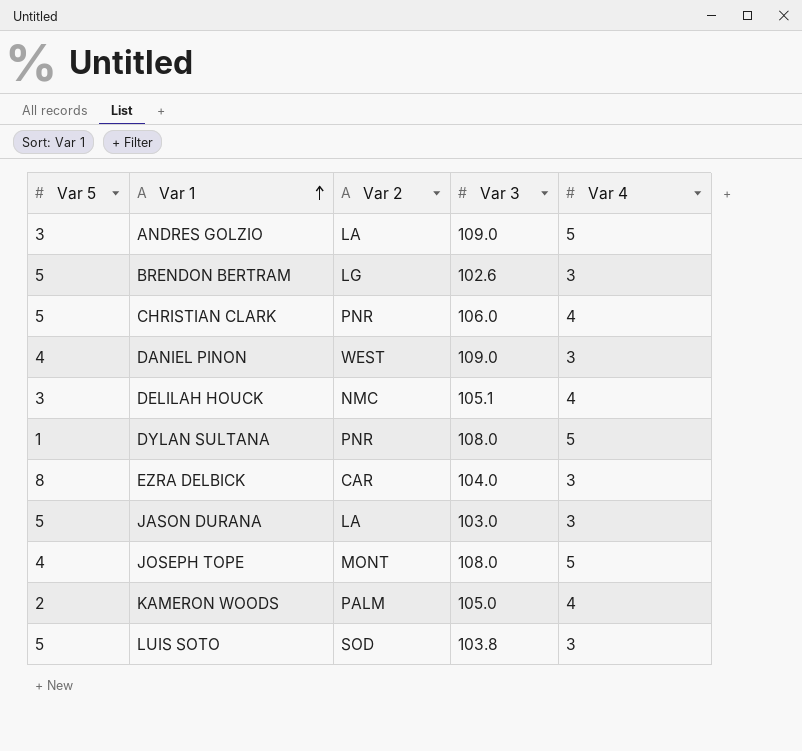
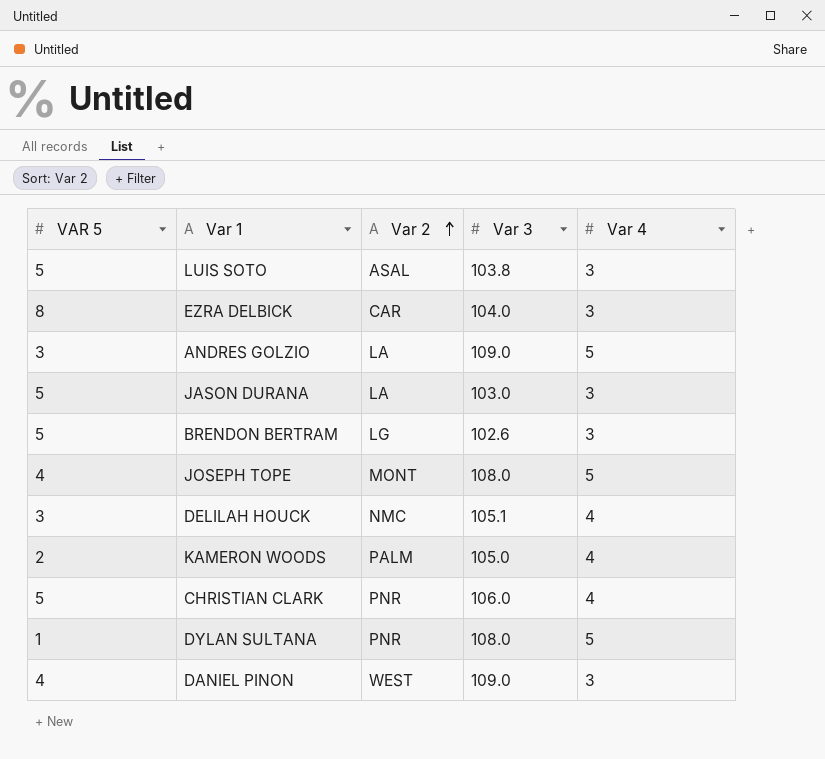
row order: Var 1 ascending -> Var 2 ascending
column name: Var 5 -> VAR 5
LUIS SOTO | Var 2: SOD -> ASAL

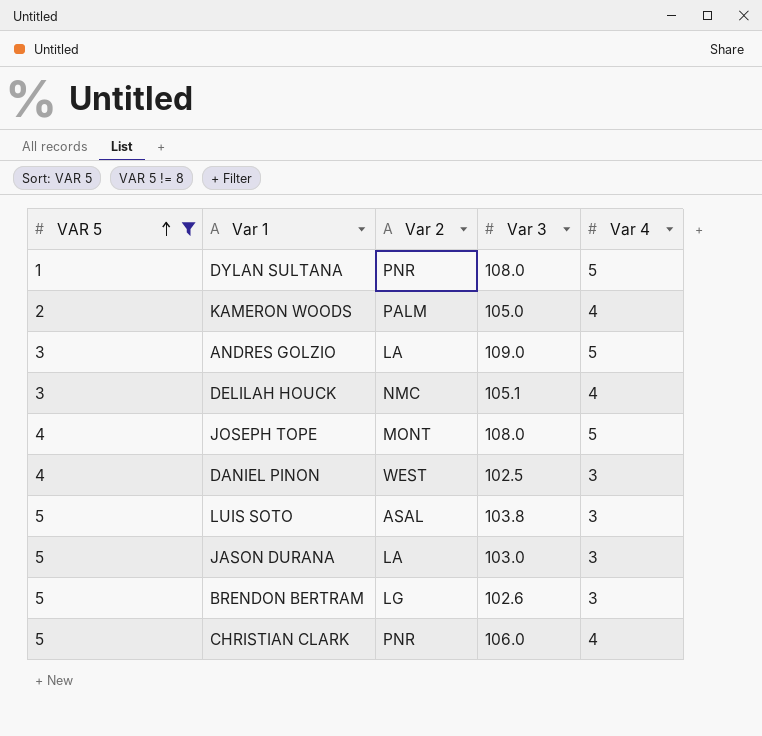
filter: none -> VAR 5 != 8
row order: Var 2 ascending -> VAR 5 ascending
DANIEL PINON | Var 3: 109.0 -> 102.5

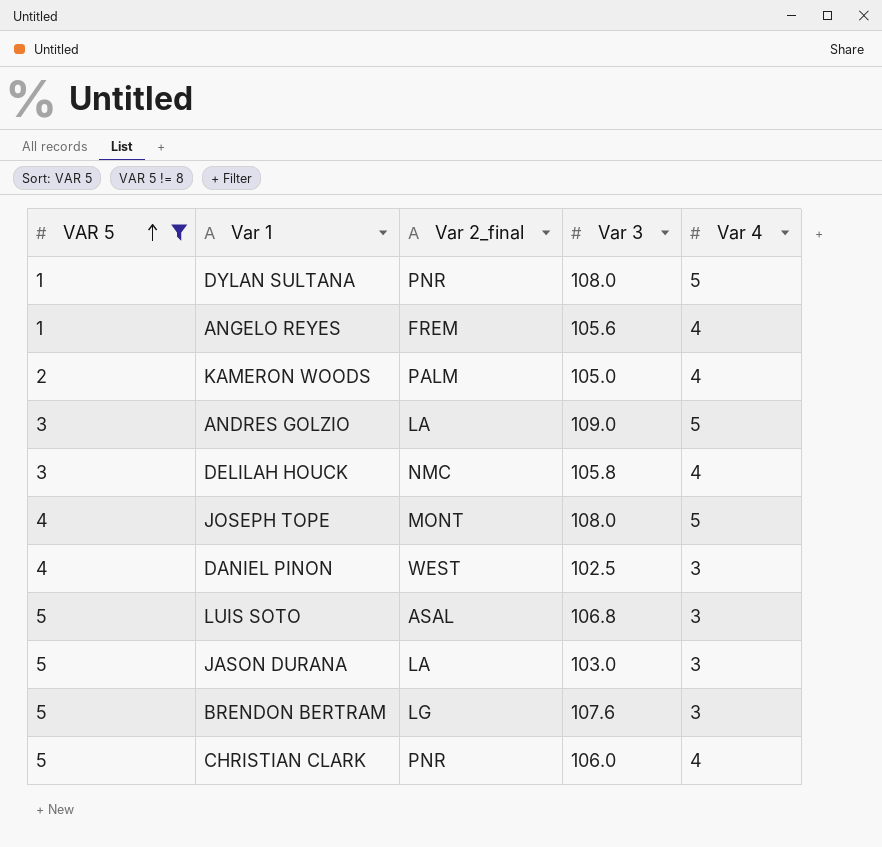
column name: Var 2 -> Var 2_final
row ANGELO REYES: none -> 1 | FREM | 105.6 | 4
DELILAH HOUCK | Var 3: 105.1 -> 105.8
LUIS SOTO | Var 3: 103.8 -> 106.8
BRENDON BERTRAM | Var 3: 102.6 -> 107.6

